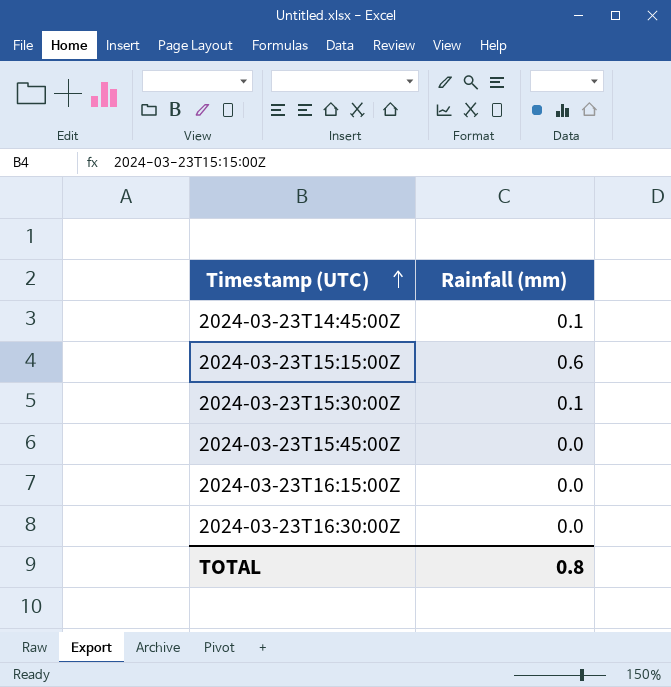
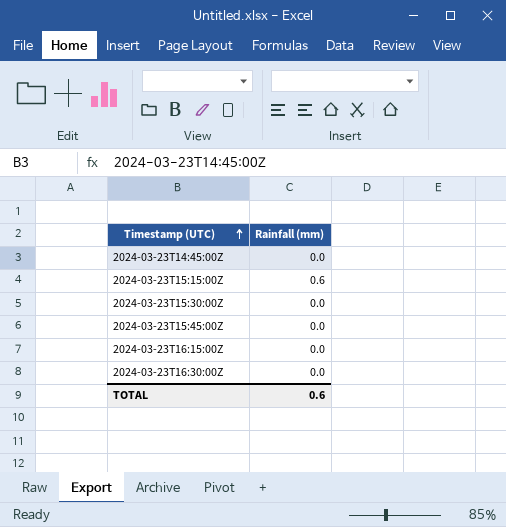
2024-03-23T14:45:00Z | Rainfall (mm): 0.1 -> 0.0
2024-03-23T15:30:00Z | Rainfall (mm): 0.1 -> 0.0
TOTAL | Rainfall (mm): 0.8 -> 0.6

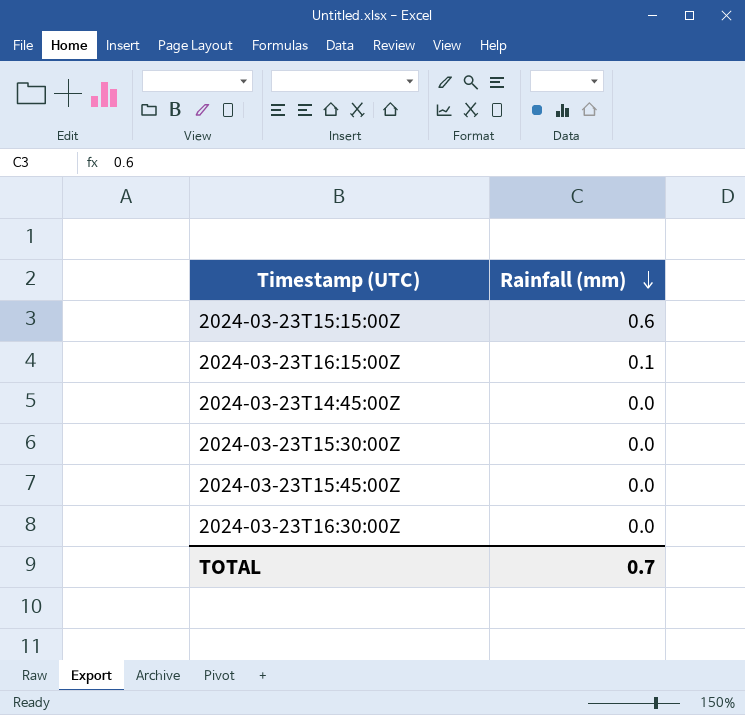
row order: Timestamp (UTC) ascending -> Rainfall (mm) descending
2024-03-23T16:15:00Z | Rainfall (mm): 0.0 -> 0.1
TOTAL | Rainfall (mm): 0.6 -> 0.7

